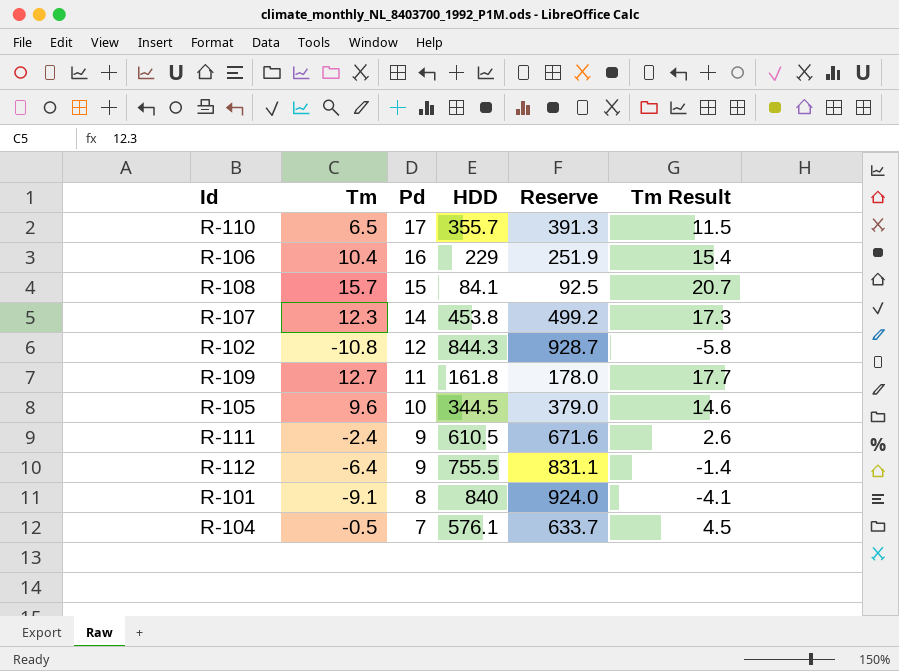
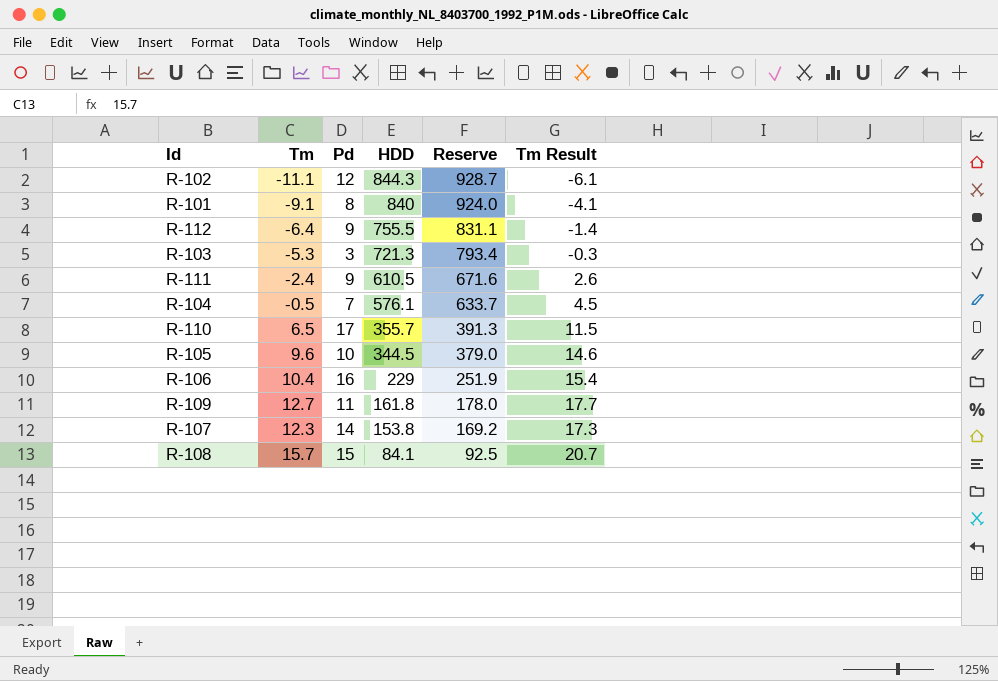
row order: Pd descending -> HDD descending
R-102 | Tm: -10.8 -> -11.1
R-102 | Tm Result: -5.8 -> -6.1
row R-103: none -> -5.3 | 3 | 721.3 | 793.4 | -0.3
R-107 | HDD: 453.8 -> 153.8
R-107 | Reserve: 499.2 -> 169.2

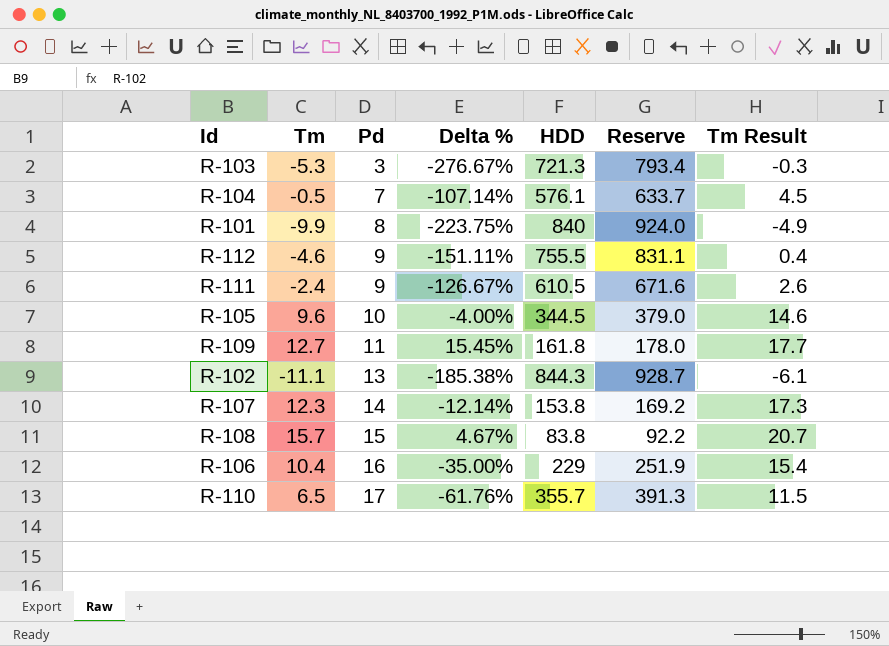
row order: HDD descending -> Pd ascending
column Delta % | formula: none -> ([Tm] - [Pd]) / [Pd]
R-101 | Tm: -9.1 -> -9.9
R-101 | Tm Result: -4.1 -> -4.9
R-112 | Tm: -6.4 -> -4.6
R-112 | Tm Result: -1.4 -> 0.4
R-102 | Pd: 12 -> 13
R-108 | HDD: 84.1 -> 83.8
R-108 | Reserve: 92.5 -> 92.2

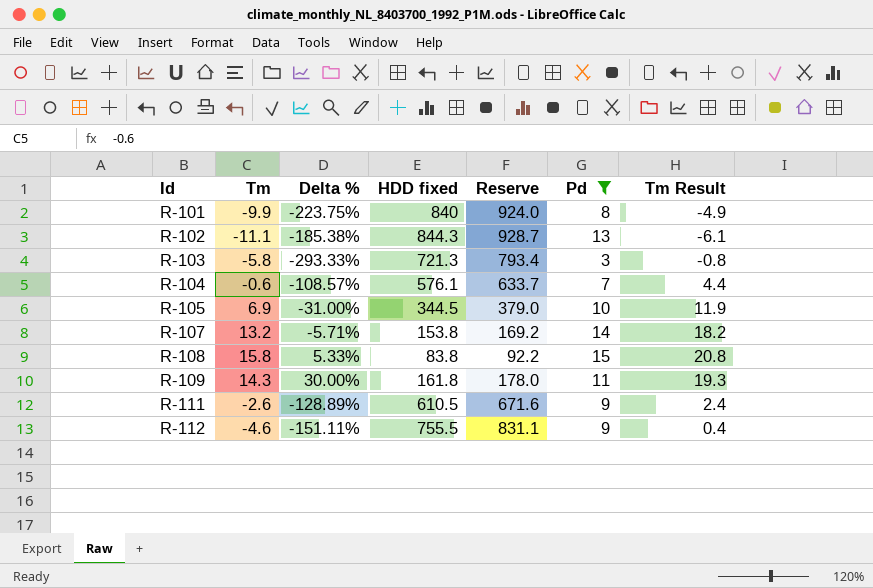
filter: none -> Pd <= 15
row order: Pd ascending -> Id ascending
column name: HDD -> HDD fixed
column Pd | position: 3 -> 6
R-103 | Tm: -5.3 -> -5.8
R-103 | Delta %: -276.67% -> -293.33%
R-103 | Tm Result: -0.3 -> -0.8
R-104 | Tm: -0.5 -> -0.6
R-104 | Delta %: -107.14% -> -108.57%
R-104 | Tm Result: 4.5 -> 4.4
R-105 | Tm: 9.6 -> 6.9
R-105 | Delta %: -4.00% -> -31.00%
R-105 | Tm Result: 14.6 -> 11.9
R-107 | Tm: 12.3 -> 13.2
R-107 | Delta %: -12.14% -> -5.71%
R-107 | Tm Result: 17.3 -> 18.2
R-108 | Tm: 15.7 -> 15.8
R-108 | Delta %: 4.67% -> 5.33%
R-108 | Tm Result: 20.7 -> 20.8
R-109 | Tm: 12.7 -> 14.3
R-109 | Delta %: 15.45% -> 30.00%
R-109 | Tm Result: 17.7 -> 19.3
R-111 | Tm: -2.4 -> -2.6
R-111 | Delta %: -126.67% -> -128.89%
R-111 | Tm Result: 2.6 -> 2.4

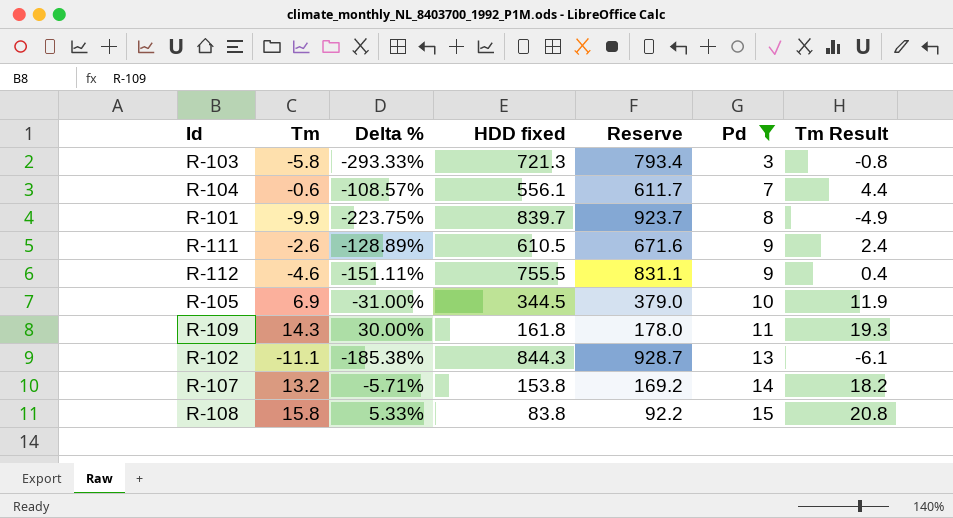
row order: Id ascending -> Pd ascending
R-104 | HDD fixed: 576.1 -> 556.1
R-104 | Reserve: 633.7 -> 611.7
R-101 | HDD fixed: 840 -> 839.7
R-101 | Reserve: 924.0 -> 923.7

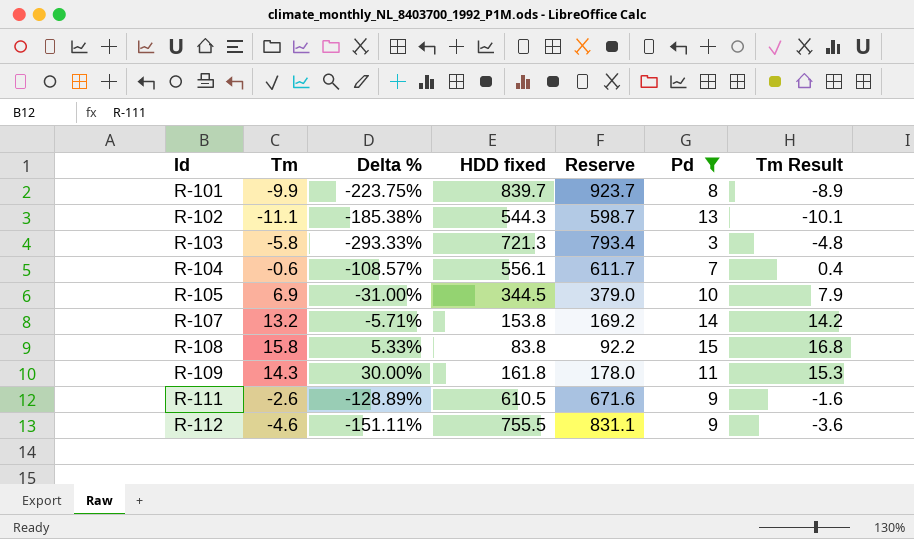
row order: Pd ascending -> Id ascending
column Tm Result | formula: [Tm] + 5 -> [Tm] + 1
R-102 | HDD fixed: 844.3 -> 544.3
R-102 | Reserve: 928.7 -> 598.7

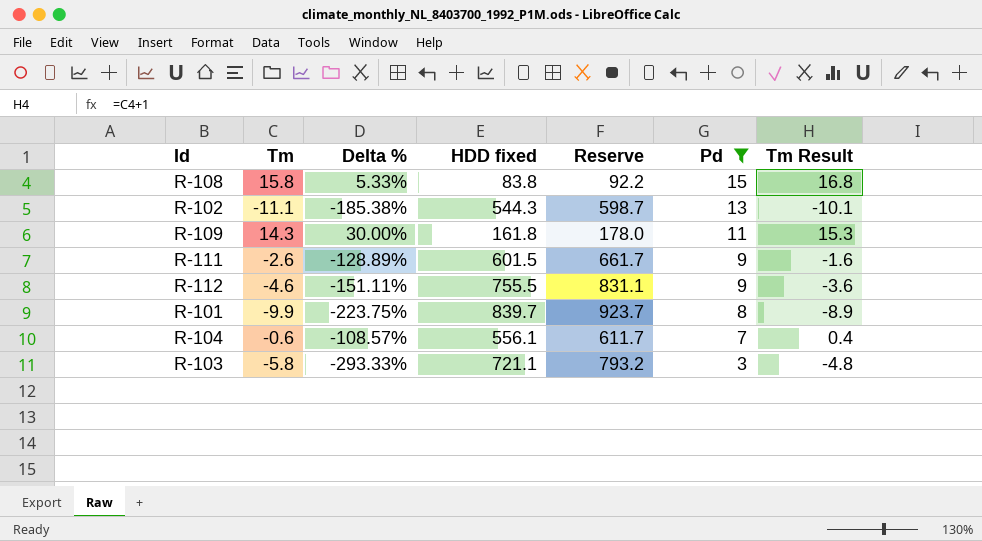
row order: Id ascending -> Pd descending
row R-105: 6.9 | -31.00% | 344.5 | 379.0 | 10 | 7.9 -> none
row R-107: 13.2 | -5.71% | 153.8 | 169.2 | 14 | 14.2 -> none
R-111 | HDD fixed: 610.5 -> 601.5
R-111 | Reserve: 671.6 -> 661.7
R-103 | HDD fixed: 721.3 -> 721.1
R-103 | Reserve: 793.4 -> 793.2

